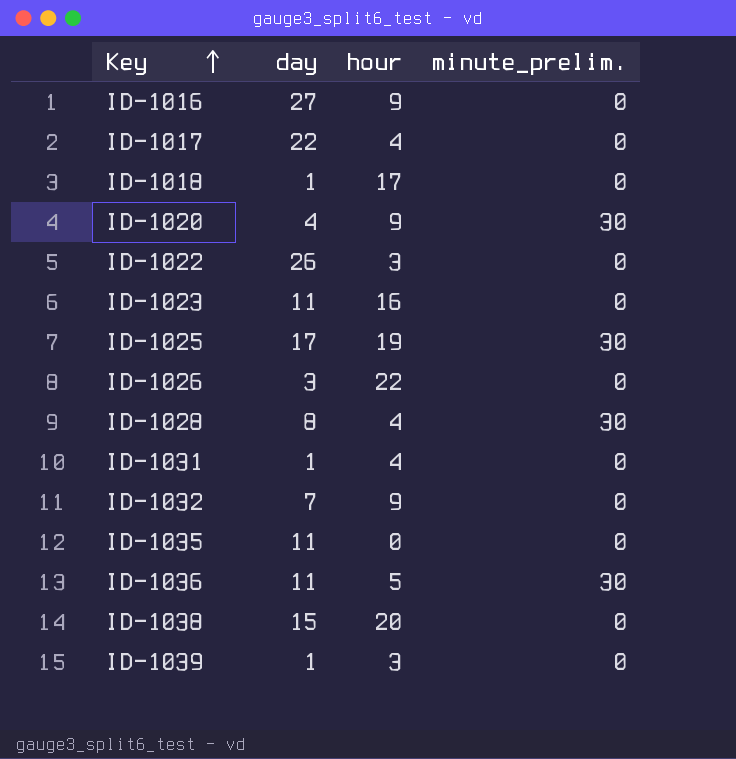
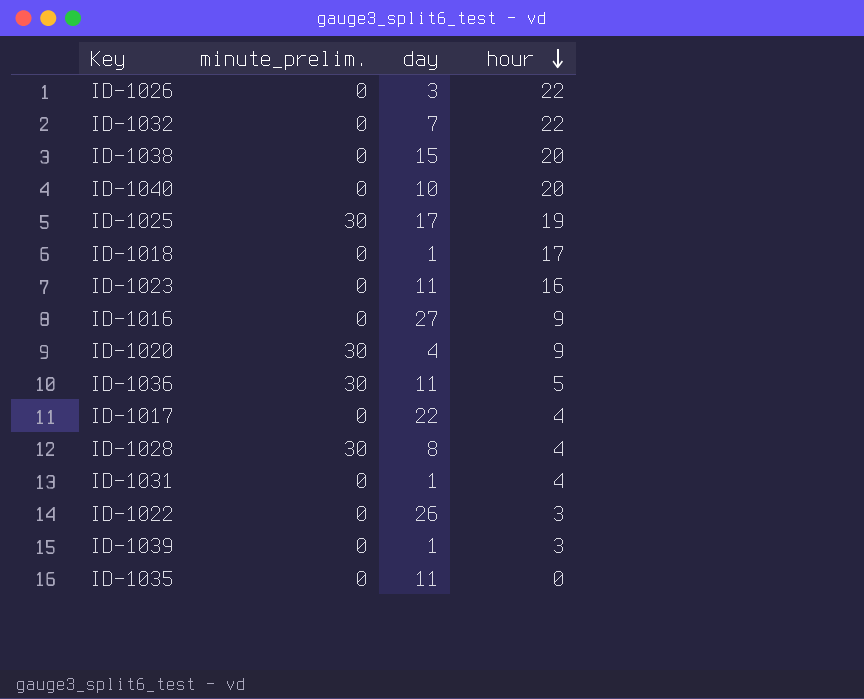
row order: Key ascending -> hour descending
column minute_prelim. | position: 4 -> 2
ID-1032 | hour: 9 -> 22
row ID-1040: none -> 0 | 10 | 20

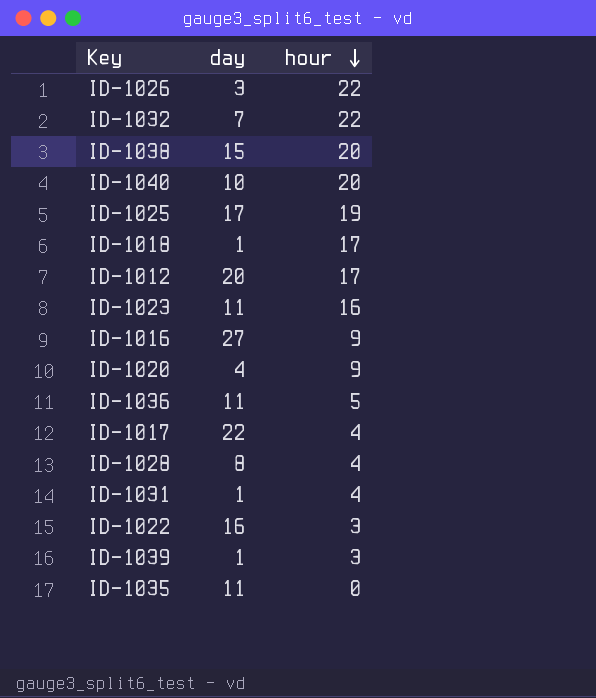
column minute_prelim. | position: 2 -> none
row ID-1012: none -> 20 | 17
ID-1022 | day: 26 -> 16

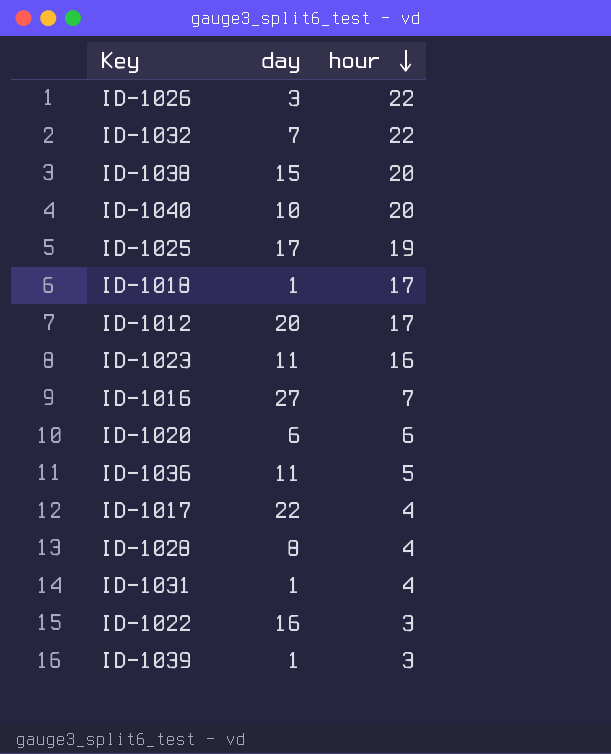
row ID-1035: 11 | 0 -> none
ID-1016 | hour: 9 -> 7
ID-1020 | day: 4 -> 6
ID-1020 | hour: 9 -> 6

